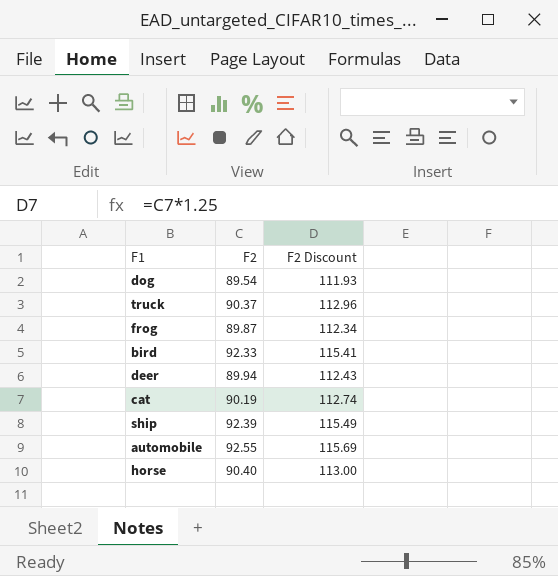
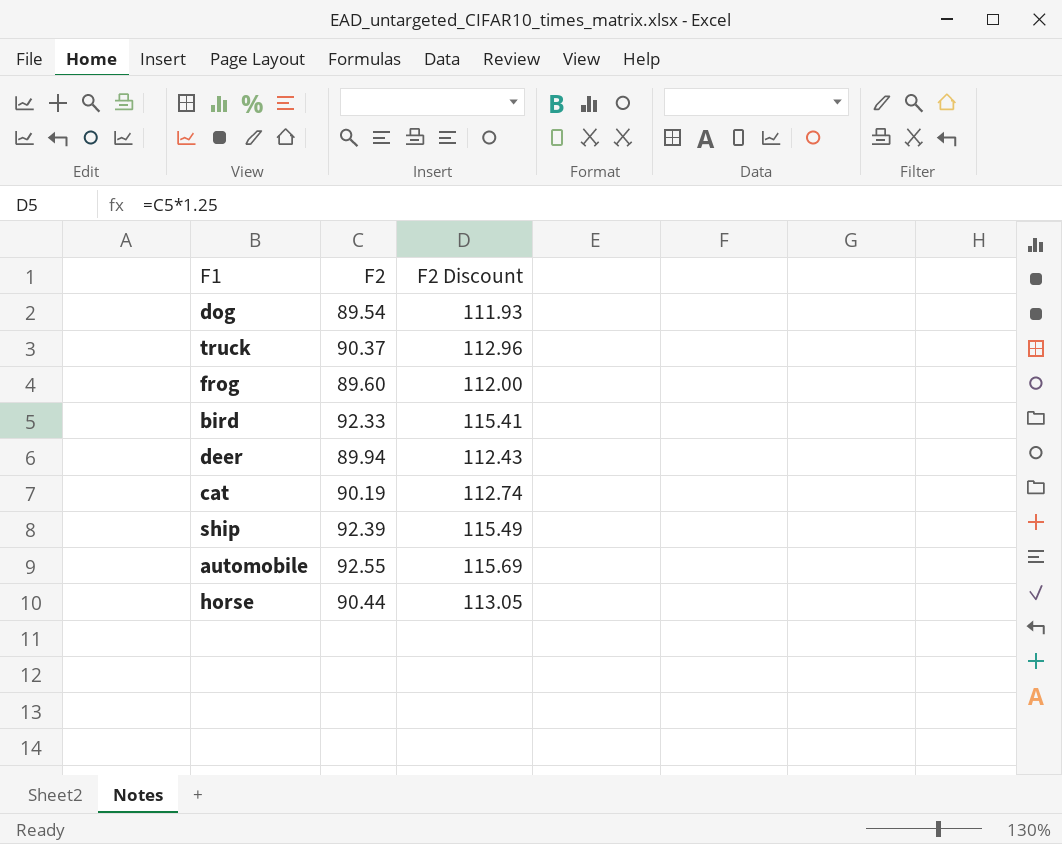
frog | F2: 89.87 -> 89.60
frog | F2 Discount: 112.34 -> 112.00
horse | F2: 90.40 -> 90.44
horse | F2 Discount: 113.00 -> 113.05

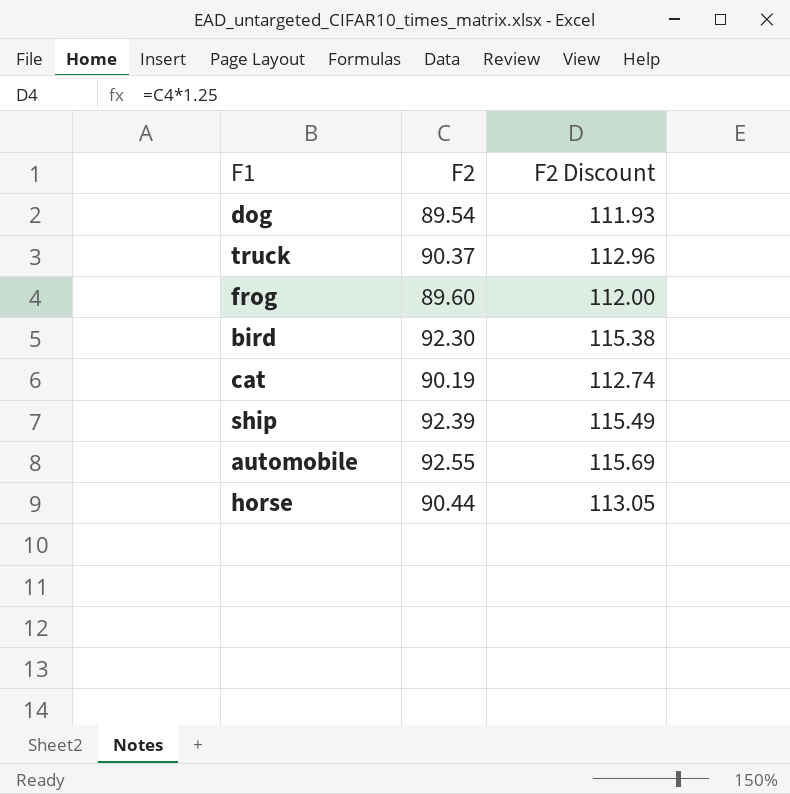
row deer: 89.94 | 112.43 -> none
bird | F2: 92.33 -> 92.30
bird | F2 Discount: 115.41 -> 115.38

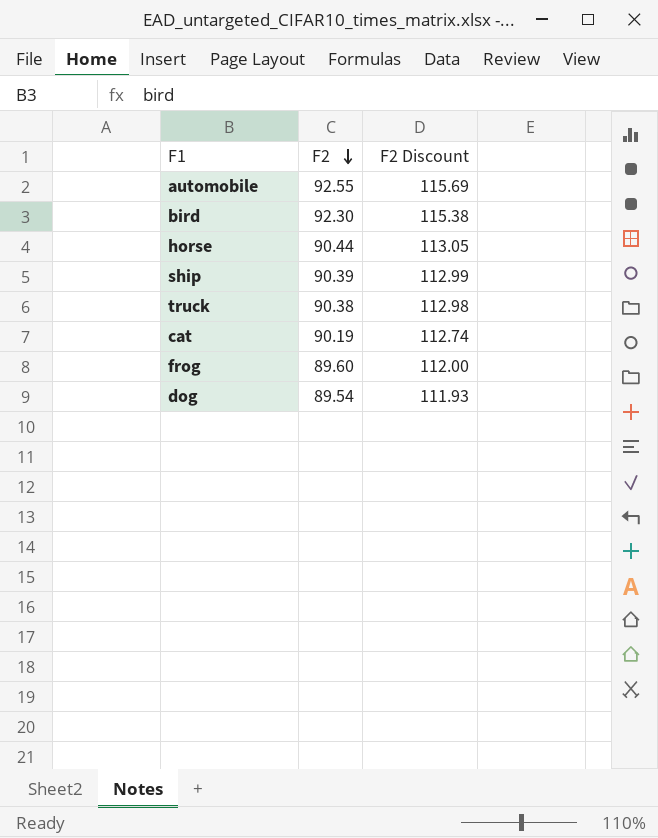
row order: none -> F2 descending
ship | F2: 92.39 -> 90.39
ship | F2 Discount: 115.49 -> 112.99
truck | F2: 90.37 -> 90.38
truck | F2 Discount: 112.96 -> 112.98

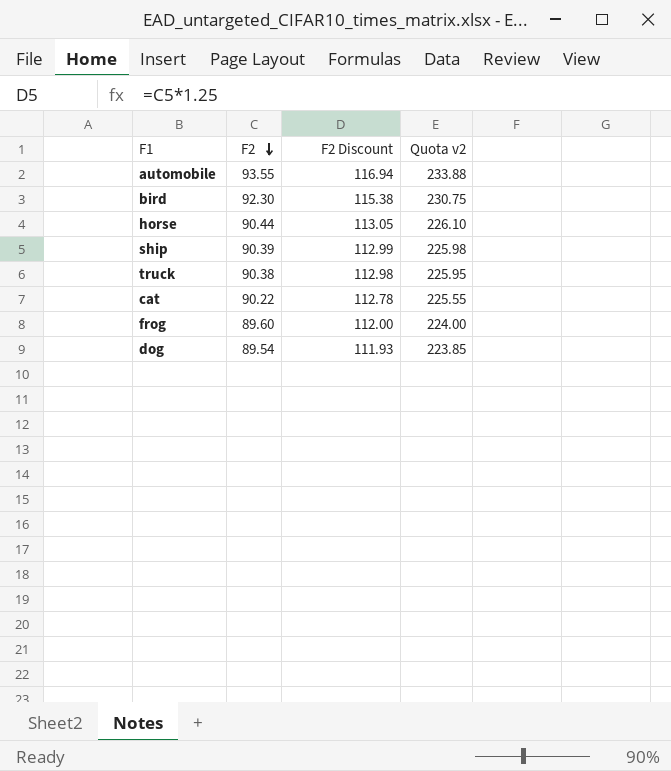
column Quota v2 | formula: none -> [F2] * 2.5
automobile | F2: 92.55 -> 93.55
automobile | F2 Discount: 115.69 -> 116.94
cat | F2: 90.19 -> 90.22
cat | F2 Discount: 112.74 -> 112.78

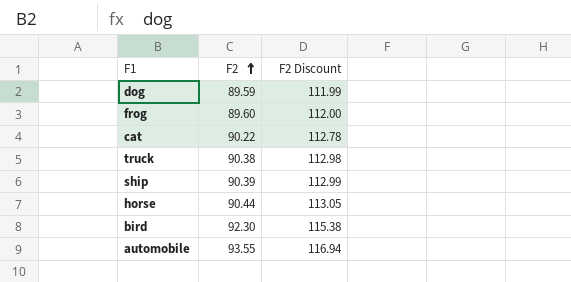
row order: F2 descending -> F2 ascending
column Quota v2 | formula: [F2] * 2.5 -> none
dog | F2: 89.54 -> 89.59
dog | F2 Discount: 111.93 -> 111.99

